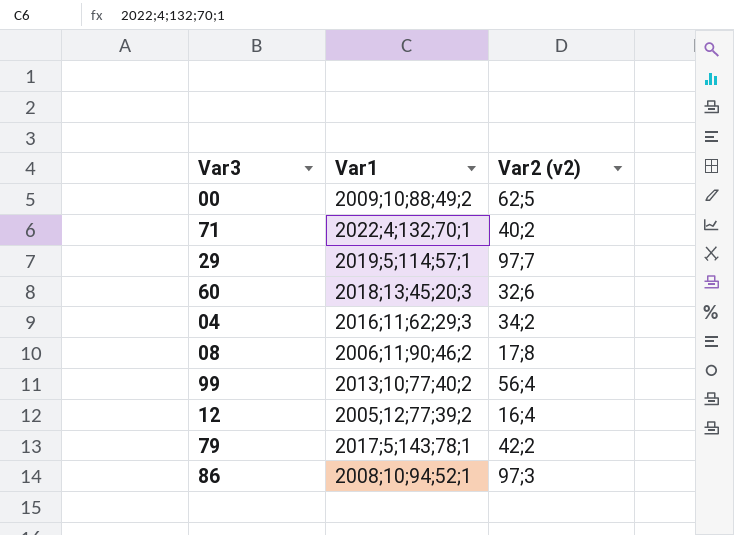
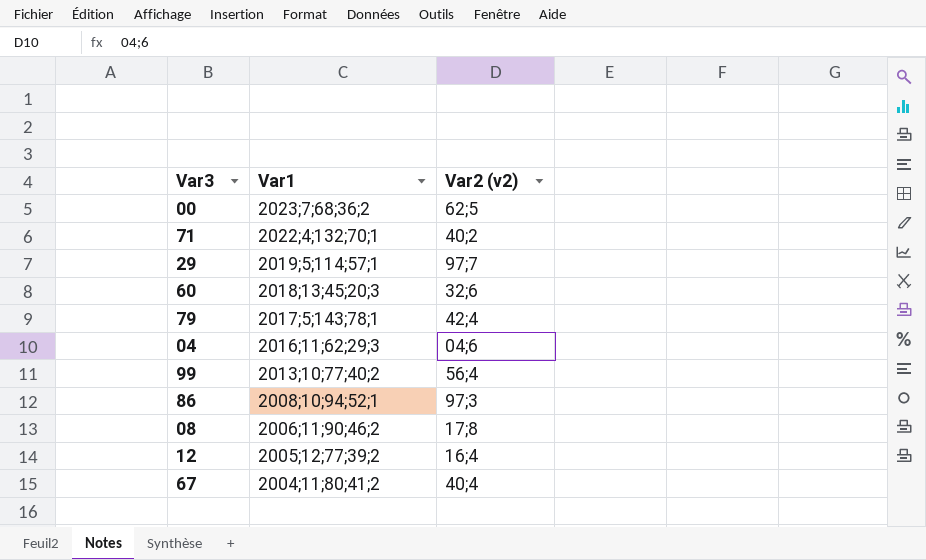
row order: none -> Var1 descending
00 | Var1: 2009;10;88;49;2 -> 2023;7;68;36;2
79 | Var2 (v2): 42;2 -> 42;4
04 | Var2 (v2): 34;2 -> 04;6
row 67: none -> 2004;11;80;41;2 | 40;4

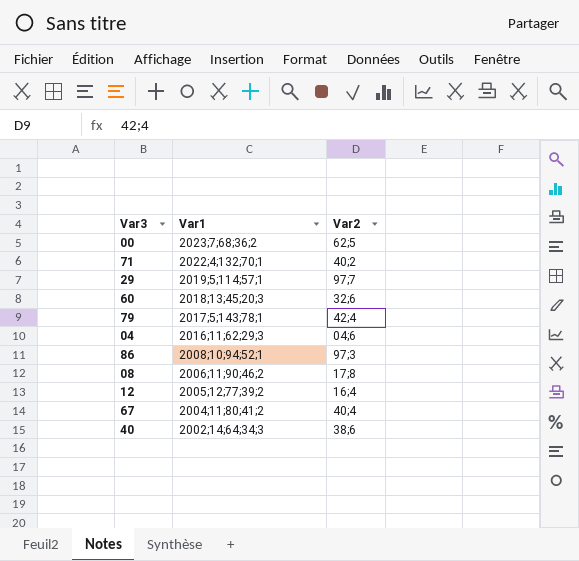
column name: Var2 (v2) -> Var2
row 99: 2013;10;77;40;2 | 56;4 -> none
row 40: none -> 2002;14;64;34;3 | 38;6

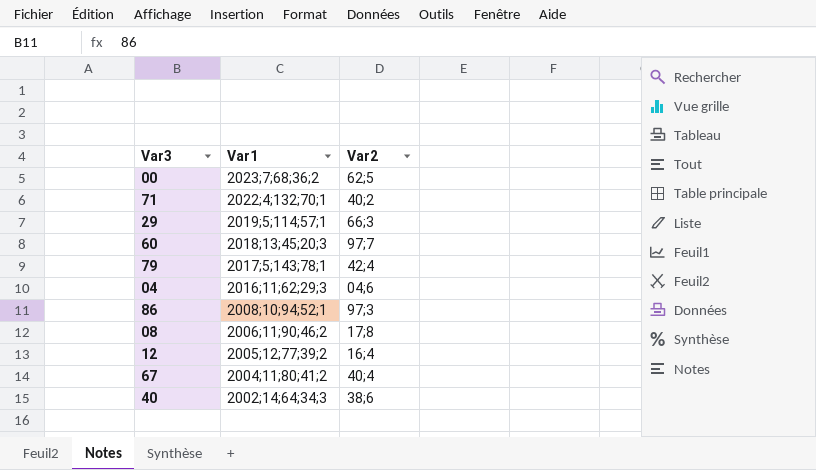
29 | Var2: 97;7 -> 66;3
60 | Var2: 32;6 -> 97;7

